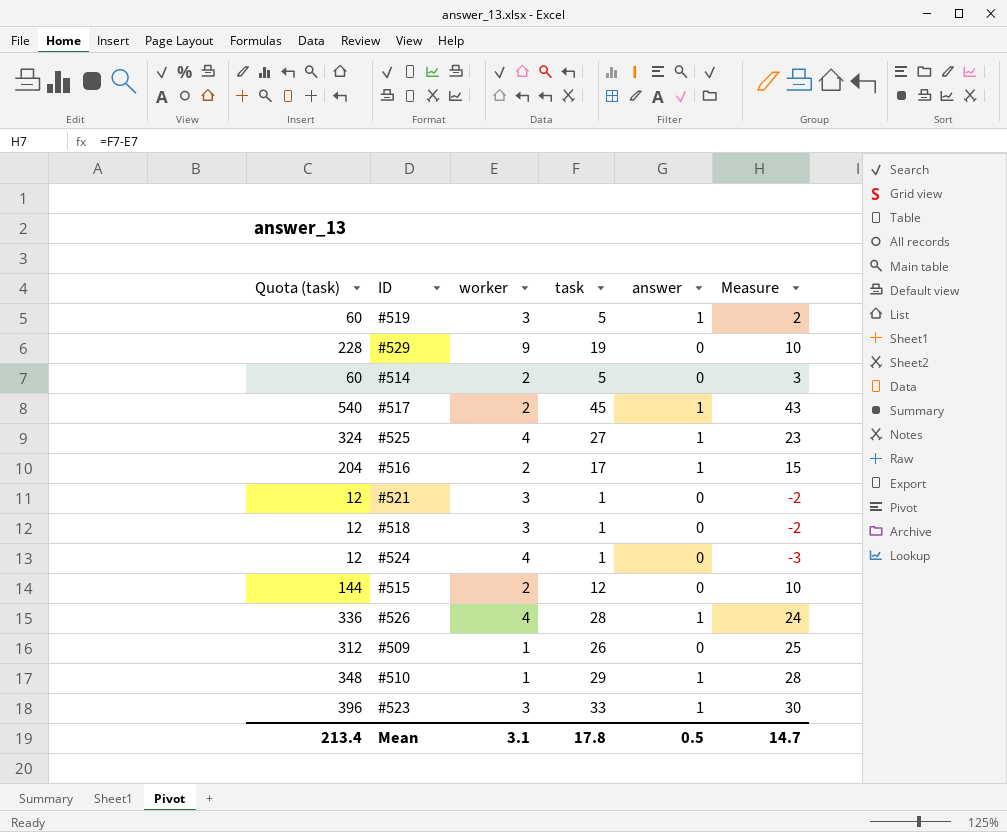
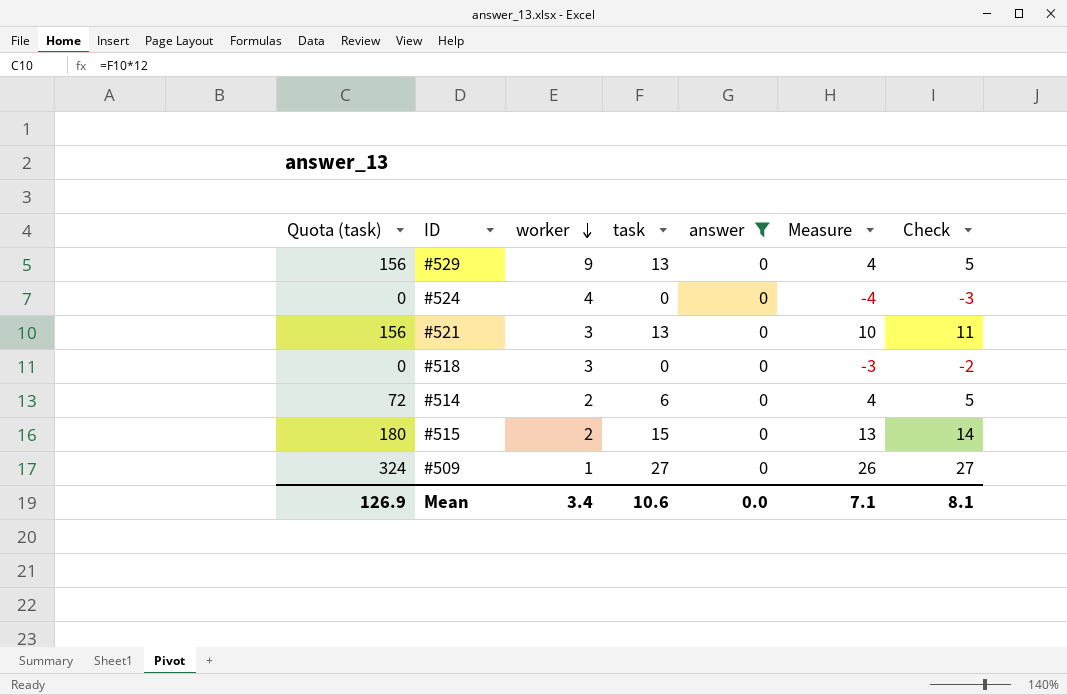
filter: none -> answer = 0
row order: none -> worker descending
column Check | formula: none -> [Measure] + 1
#529 | Quota (task): 228 -> 156
#529 | task: 19 -> 13
#529 | Measure: 10 -> 4
#524 | Quota (task): 12 -> 0
#524 | task: 1 -> 0
#524 | Measure: -3 -> -4
#521 | Quota (task): 12 -> 156
#521 | task: 1 -> 13
#521 | Measure: -2 -> 10
#518 | Quota (task): 12 -> 0
#518 | task: 1 -> 0
#518 | Measure: -2 -> -3
#514 | Quota (task): 60 -> 72
#514 | task: 5 -> 6
#514 | Measure: 3 -> 4
#515 | Quota (task): 144 -> 180
#515 | task: 12 -> 15
#515 | Measure: 10 -> 13
#509 | Quota (task): 312 -> 324
#509 | task: 26 -> 27
#509 | Measure: 25 -> 26
Mean | Quota (task): 213.4 -> 126.9
Mean | worker: 3.1 -> 3.4
Mean | task: 17.8 -> 10.6
Mean | answer: 0.5 -> 0.0
Mean | Measure: 14.7 -> 7.1

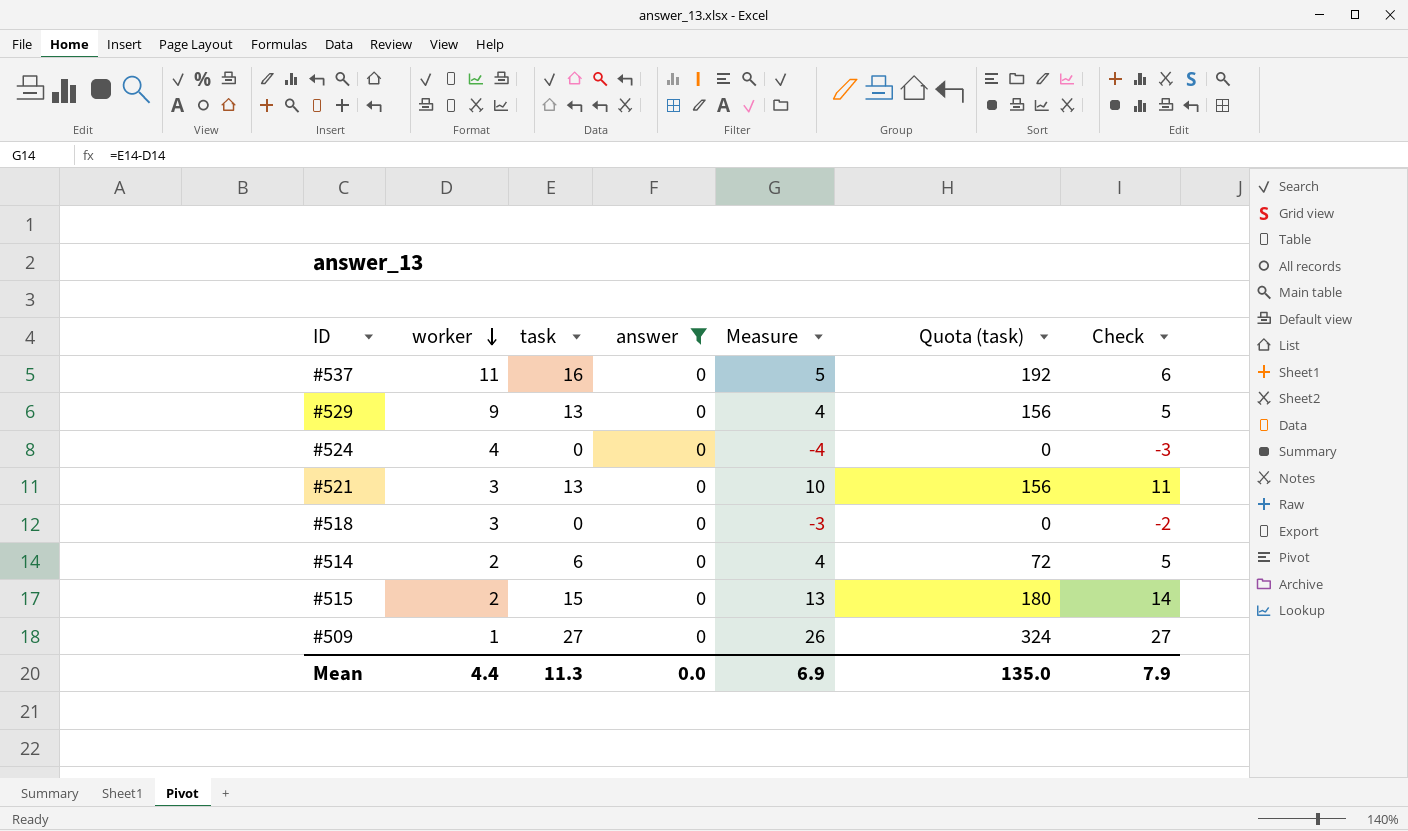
column Quota (task) | position: 1 -> 6
row #537: none -> 11 | 16 | 0 | 5 | 192 | 6
Mean | worker: 3.4 -> 4.4
Mean | task: 10.6 -> 11.3
Mean | Measure: 7.1 -> 6.9
Mean | Quota (task): 126.9 -> 135.0
Mean | Check: 8.1 -> 7.9

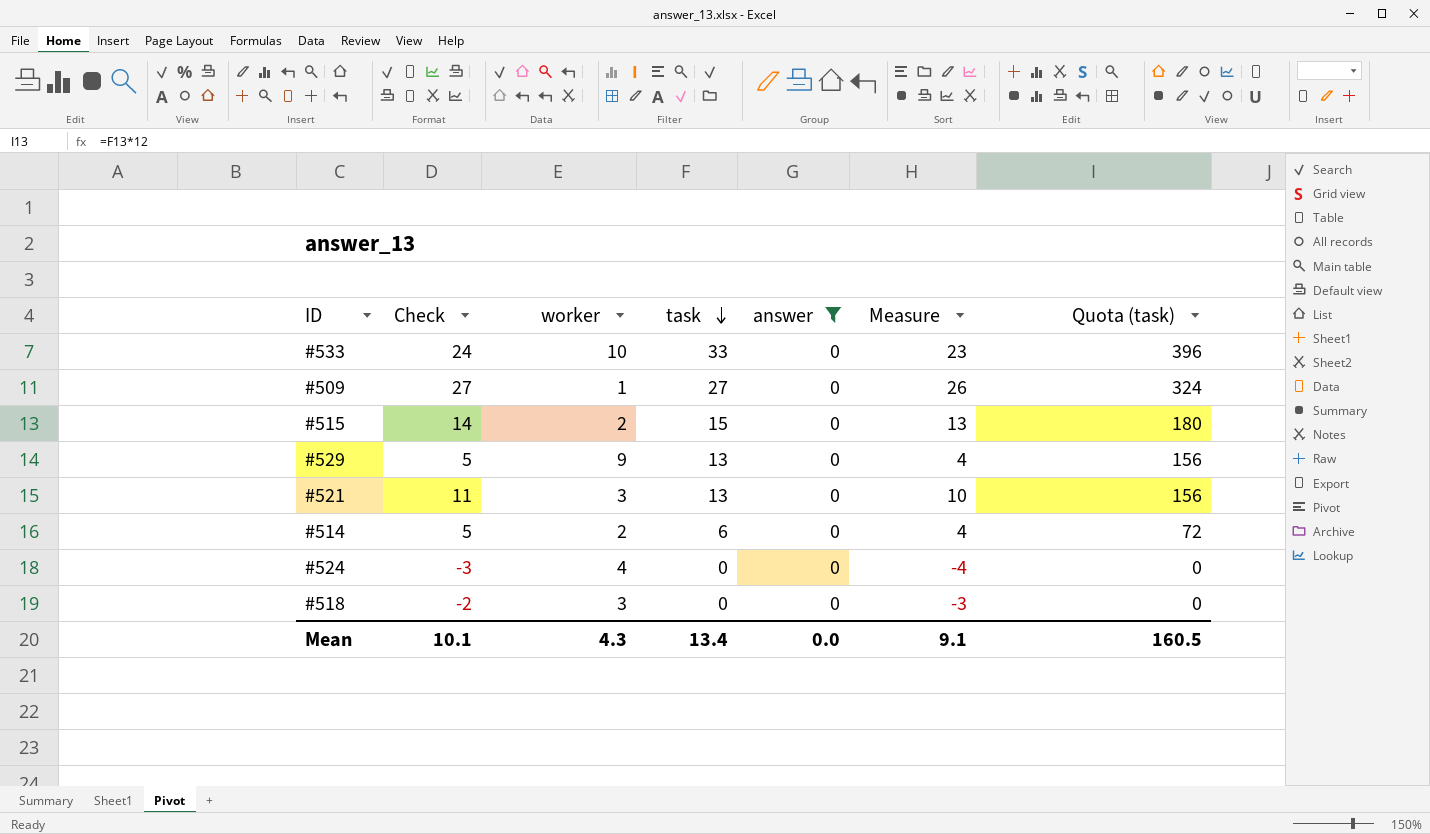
row order: worker descending -> task descending
column Check | position: 7 -> 2
row #537: 11 | 16 | 0 | 5 | 192 | 6 -> none
row #533: none -> 24 | 10 | 33 | 0 | 23 | 396
Mean | Check: 7.9 -> 10.1
Mean | worker: 4.4 -> 4.3
Mean | task: 11.3 -> 13.4
Mean | Measure: 6.9 -> 9.1
Mean | Quota (task): 135.0 -> 160.5

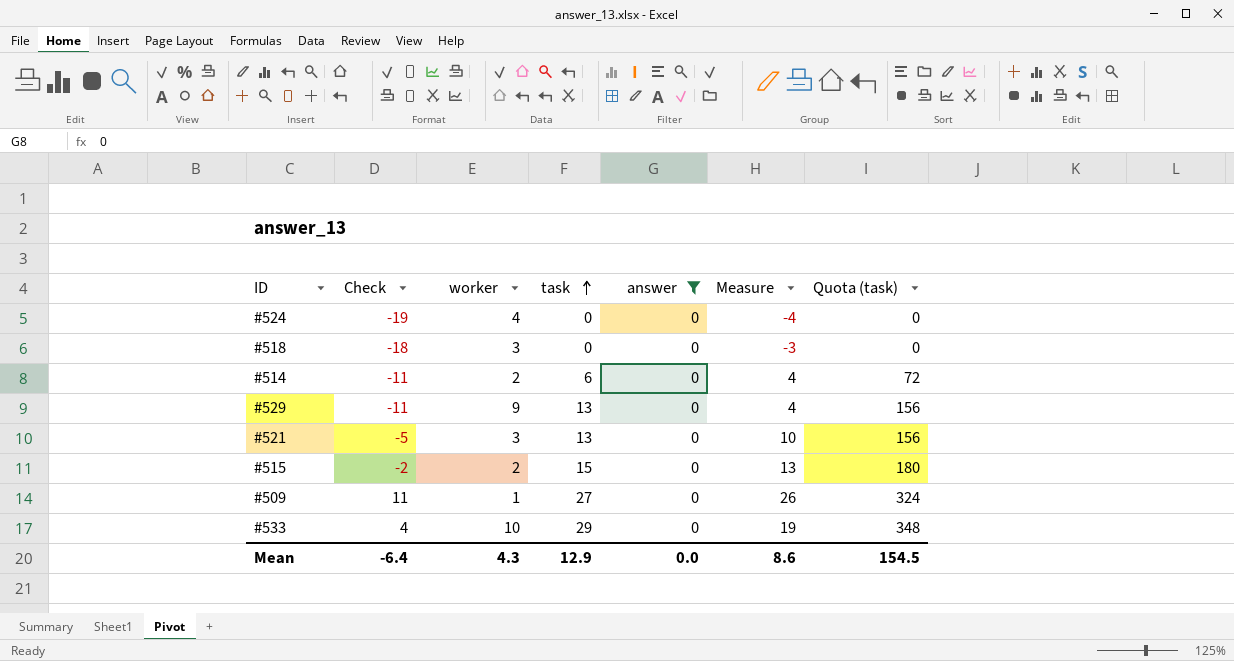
row order: task descending -> task ascending
column Check | formula: [Measure] + 1 -> [Measure] - 15
#533 | task: 33 -> 29
#533 | Measure: 23 -> 19
#533 | Quota (task): 396 -> 348
Mean | Check: 10.1 -> -6.4
Mean | task: 13.4 -> 12.9
Mean | Measure: 9.1 -> 8.6
Mean | Quota (task): 160.5 -> 154.5

